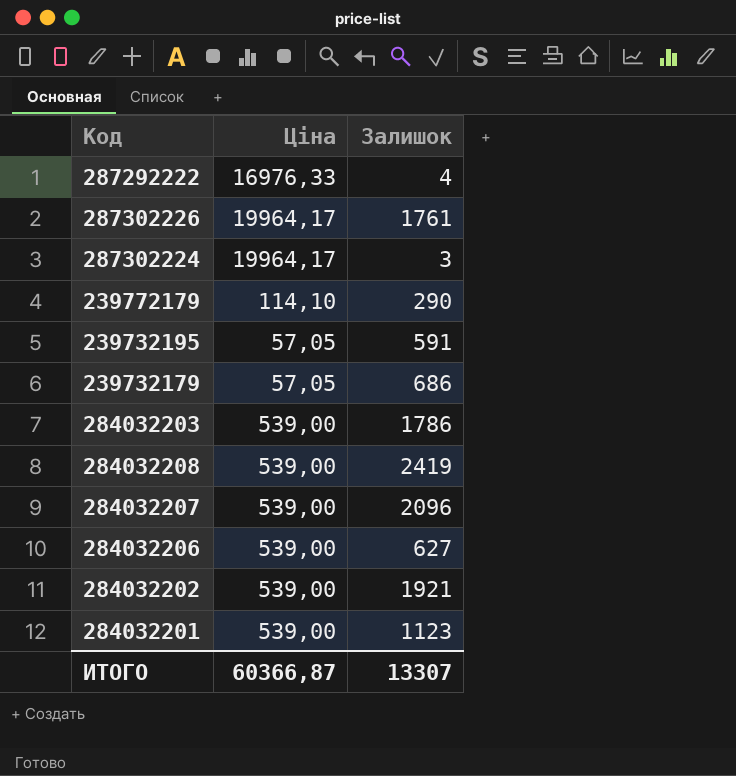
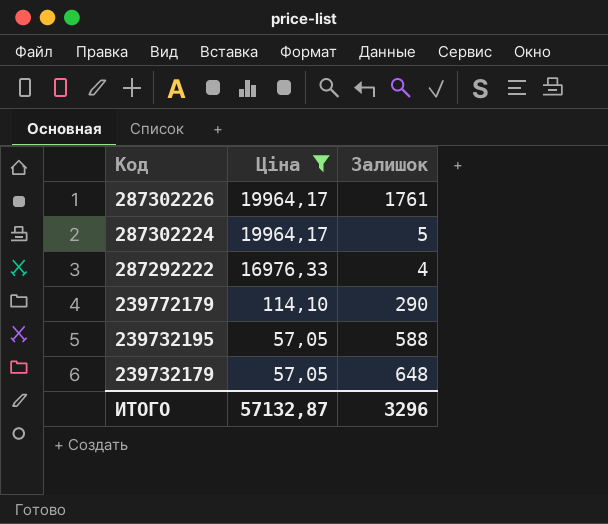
filter: none -> Ціна != 539,00
row order: none -> Код descending
287302224 | Залишок: 3 -> 5
239732195 | Залишок: 591 -> 588
239732179 | Залишок: 686 -> 648
ИТОГО | Ціна: 60366,87 -> 57132,87
ИТОГО | Залишок: 13307 -> 3296

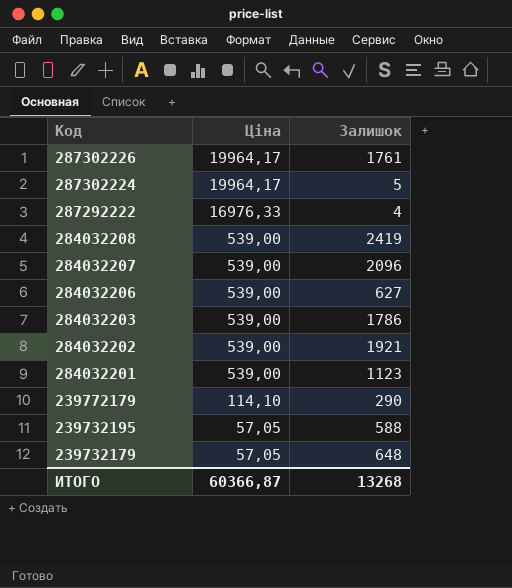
filter: Ціна != 539,00 -> none
ИТОГО | Ціна: 57132,87 -> 60366,87
ИТОГО | Залишок: 3296 -> 13268

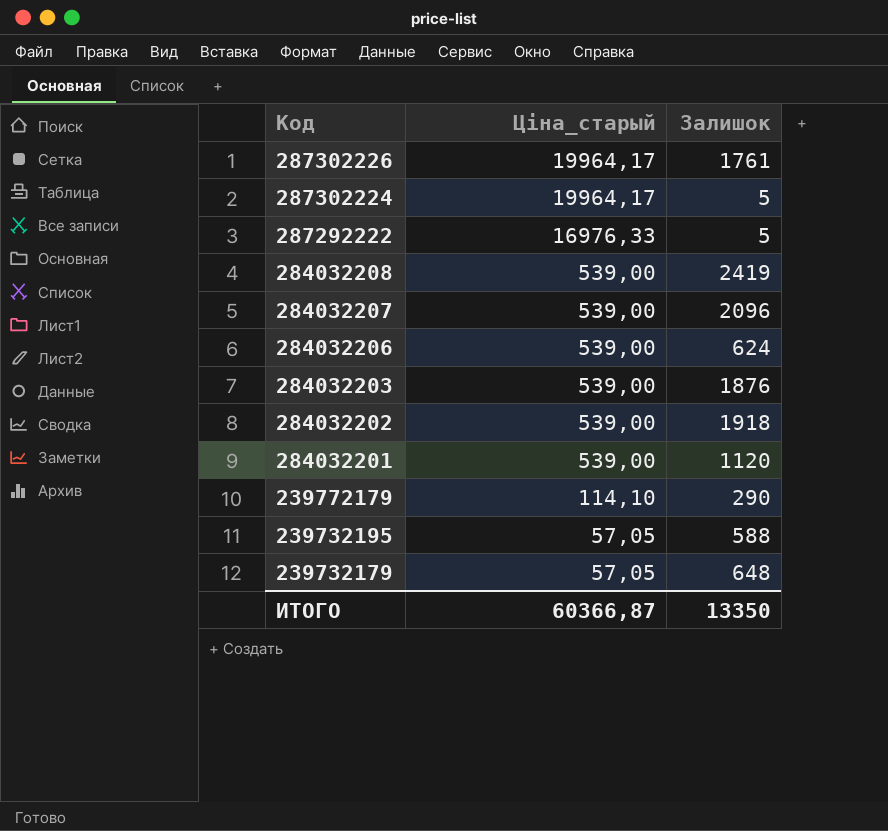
column name: Ціна -> Ціна_старый
287292222 | Залишок: 4 -> 5
284032206 | Залишок: 627 -> 624
284032203 | Залишок: 1786 -> 1876
284032202 | Залишок: 1921 -> 1918
284032201 | Залишок: 1123 -> 1120
ИТОГО | Залишок: 13268 -> 13350

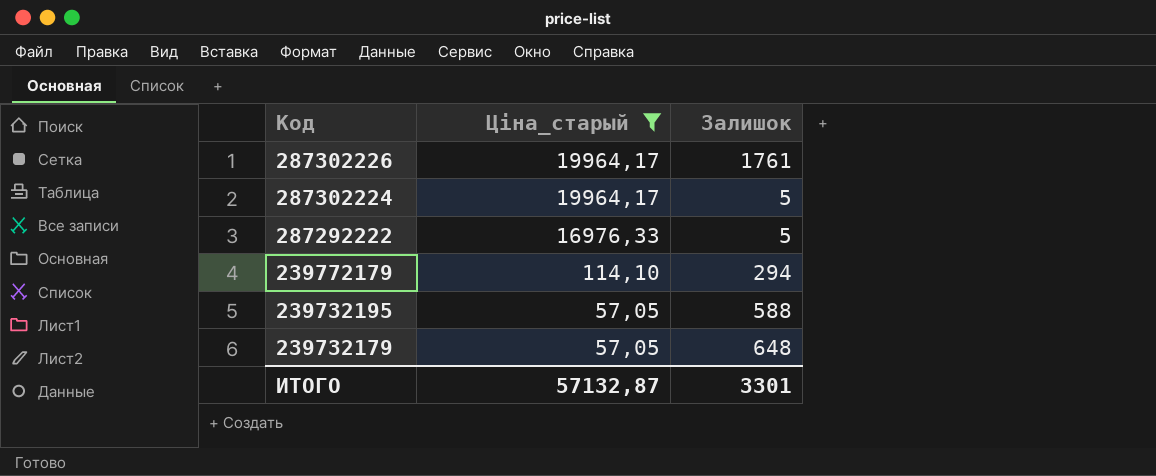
filter: none -> Ціна_старый != 539,00
239772179 | Залишок: 290 -> 294
ИТОГО | Ціна_старый: 60366,87 -> 57132,87
ИТОГО | Залишок: 13350 -> 3301

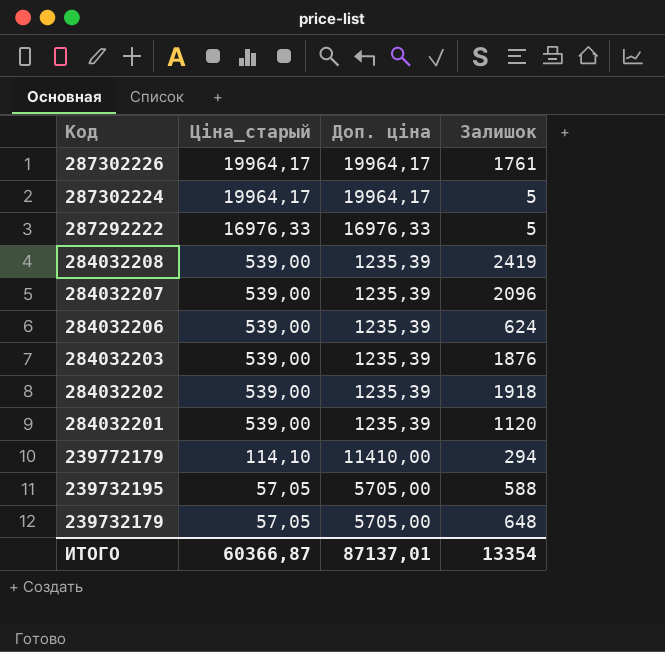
filter: Ціна_старый != 539,00 -> none
column Доп. ціна | position: none -> 3
ИТОГО | Ціна_старый: 57132,87 -> 60366,87
ИТОГО | Залишок: 3301 -> 13354

